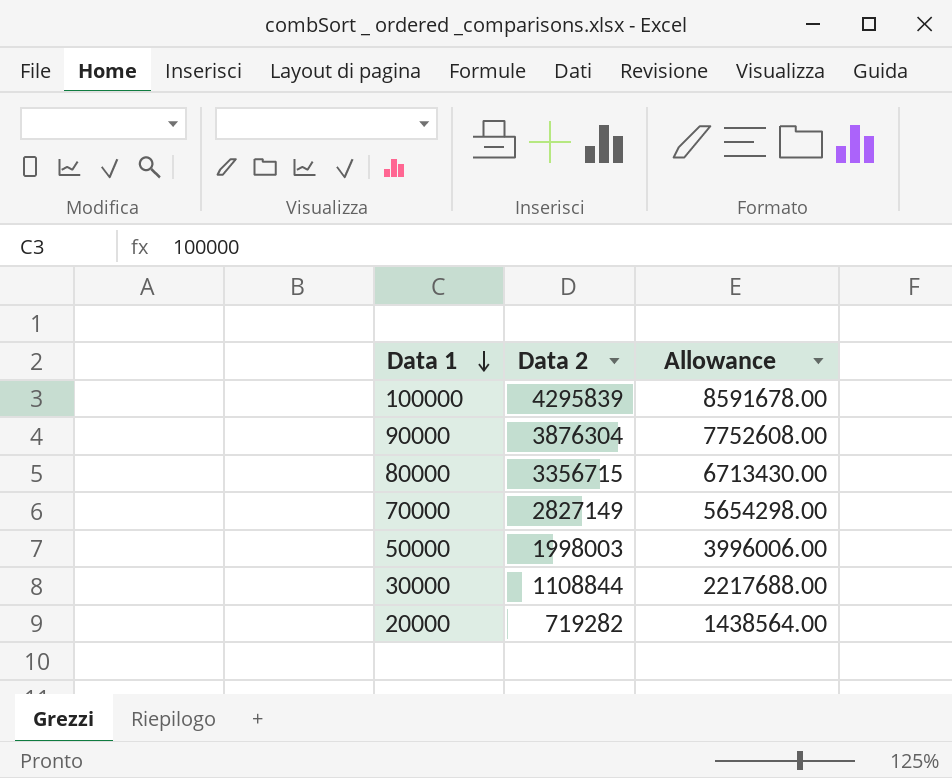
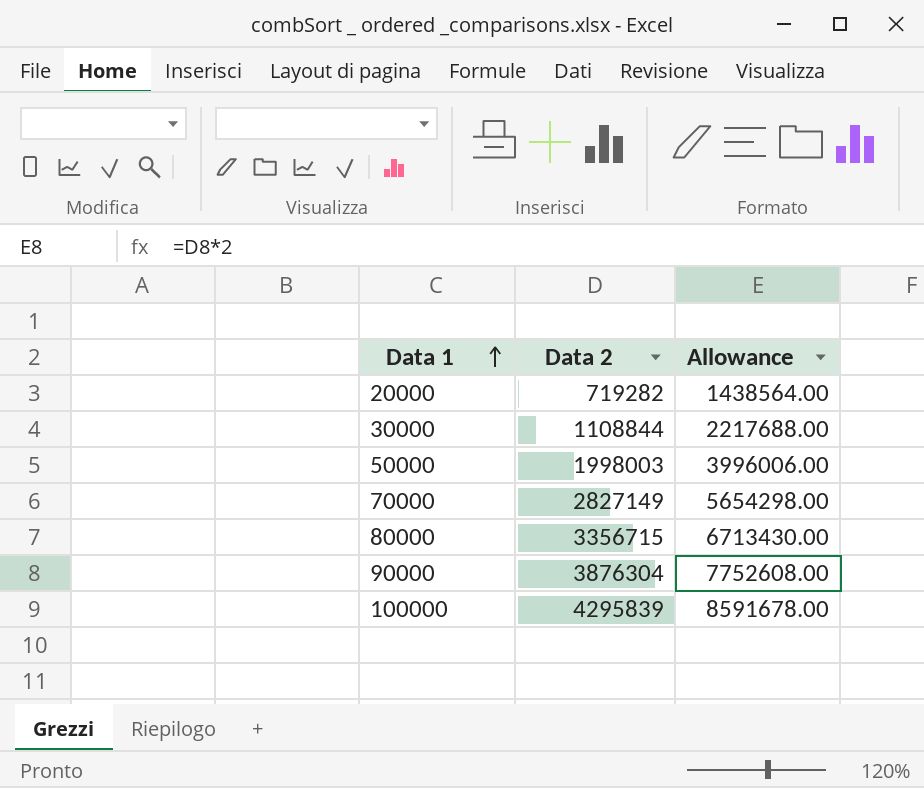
row order: Data 1 descending -> Data 1 ascending

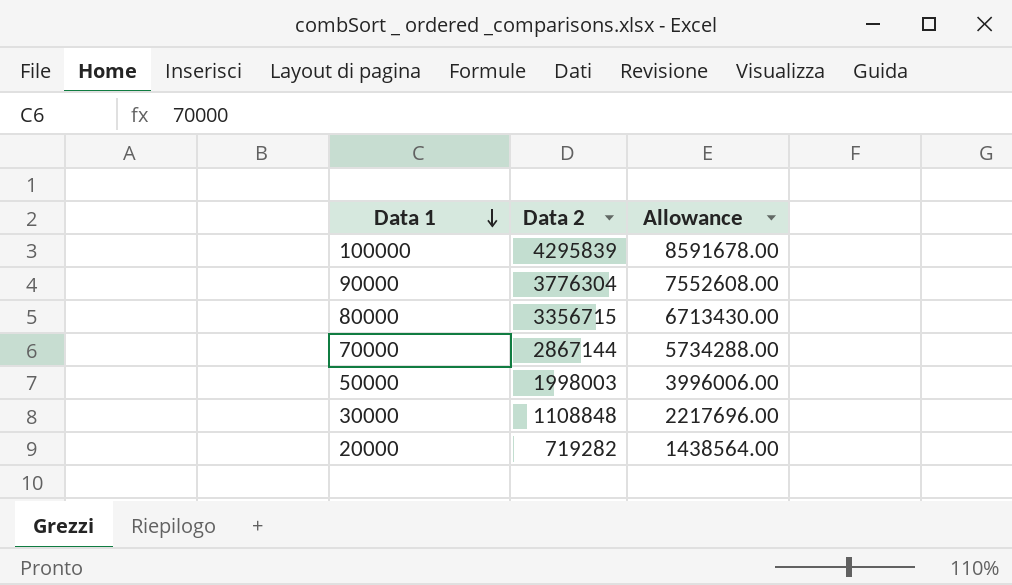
row order: Data 1 ascending -> Data 1 descending
90000 | Data 2: 3876304 -> 3776304
90000 | Allowance: 7752608.00 -> 7552608.00
70000 | Data 2: 2827149 -> 2867144
70000 | Allowance: 5654298.00 -> 5734288.00
30000 | Data 2: 1108844 -> 1108848
30000 | Allowance: 2217688.00 -> 2217696.00

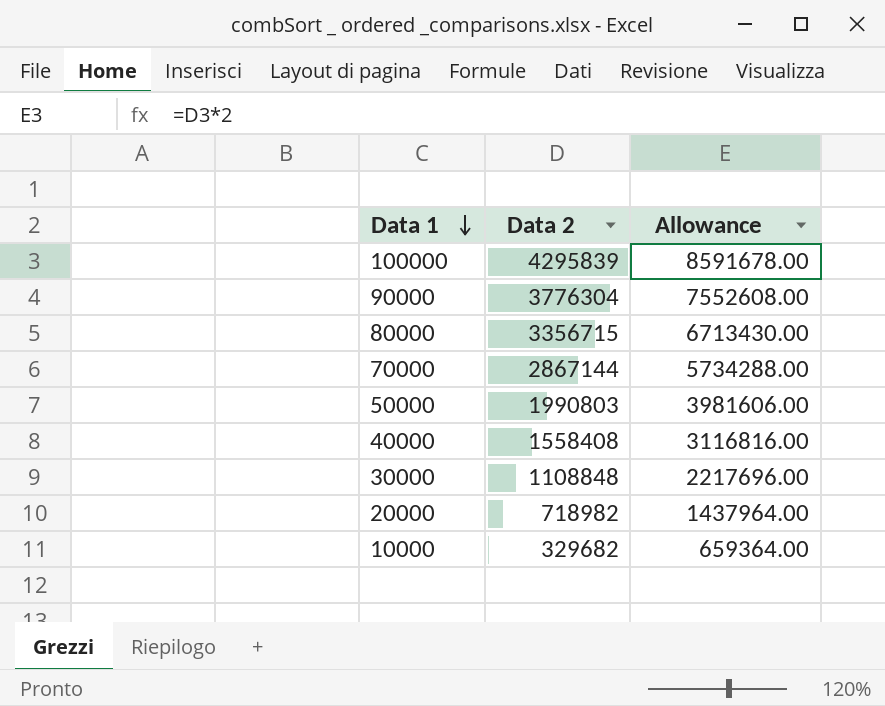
50000 | Data 2: 1998003 -> 1990803
50000 | Allowance: 3996006.00 -> 3981606.00
row 40000: none -> 1558408 | 3116816.00
20000 | Data 2: 719282 -> 718982
20000 | Allowance: 1438564.00 -> 1437964.00
row 10000: none -> 329682 | 659364.00

